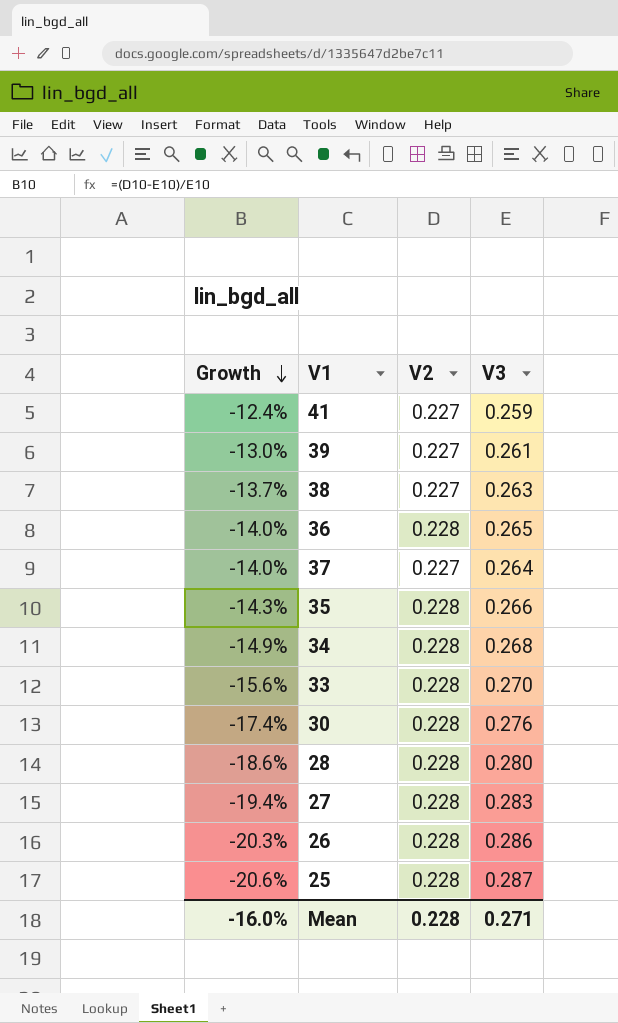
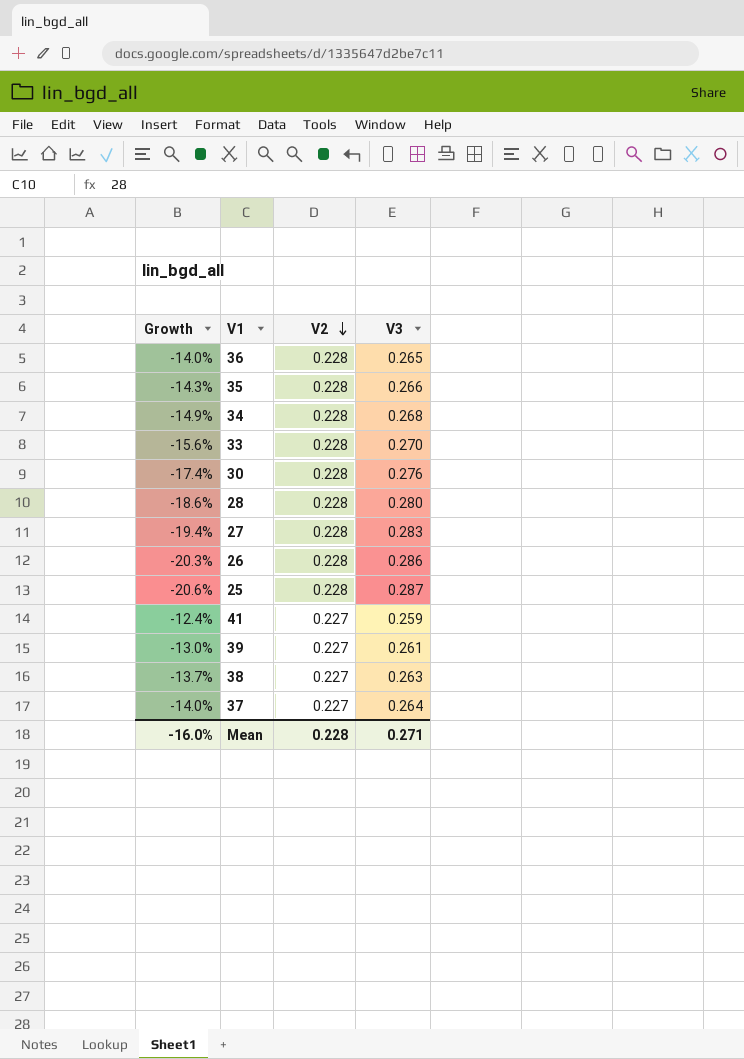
row order: Growth descending -> V2 descending

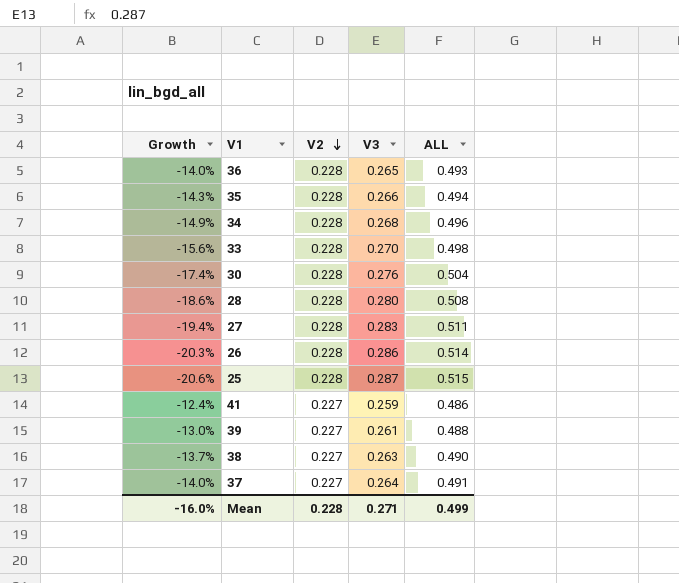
column ALL | formula: none -> [V2] + [V3]

